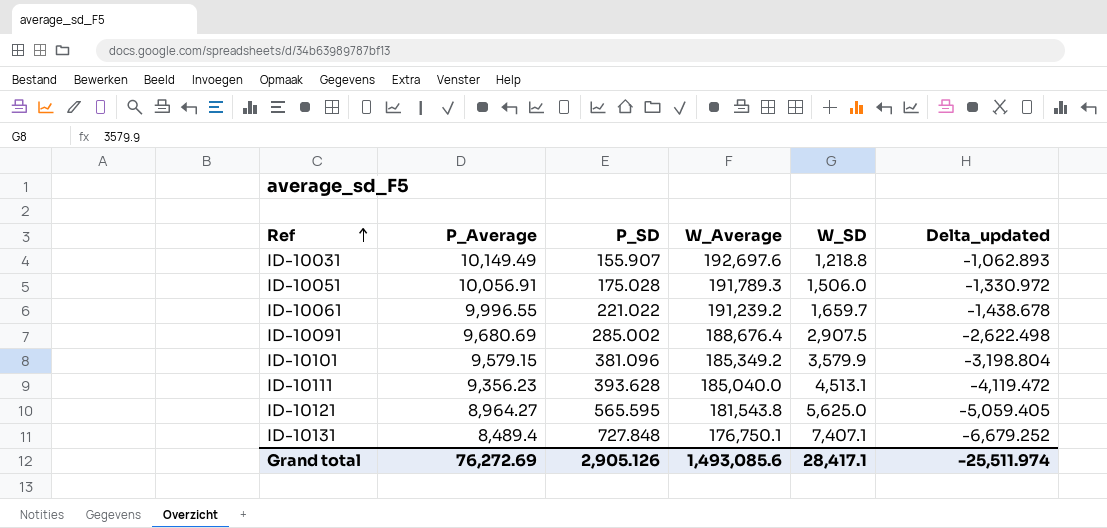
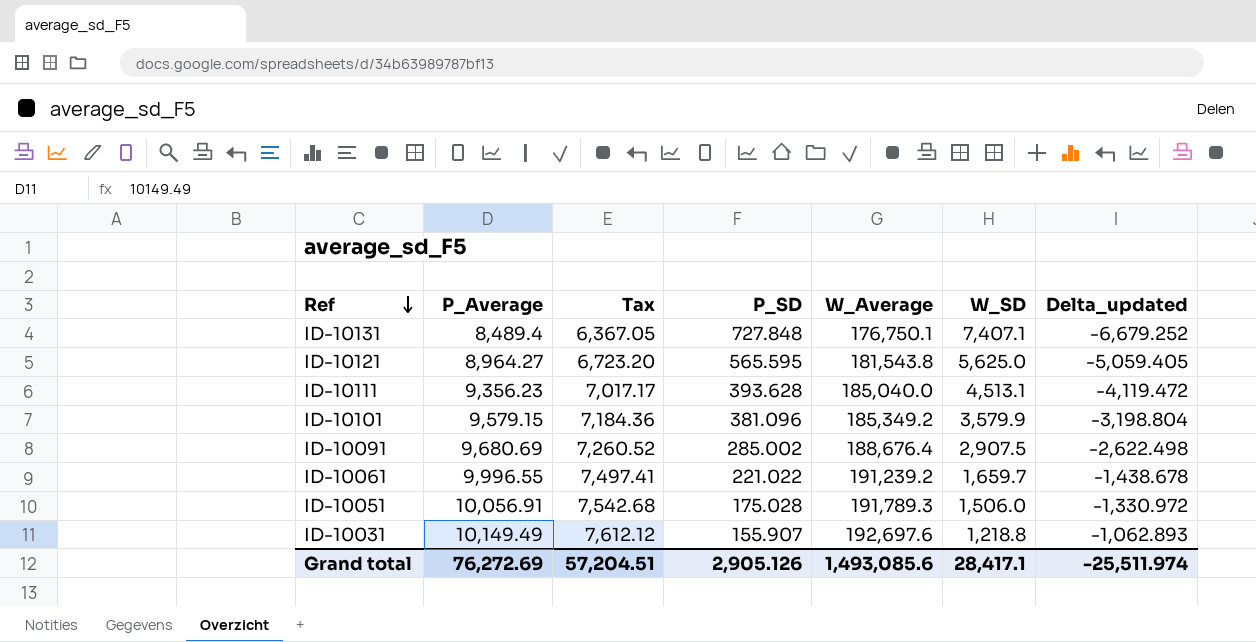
row order: Ref ascending -> Ref descending
column Tax | formula: none -> [P_Average] * 0.75

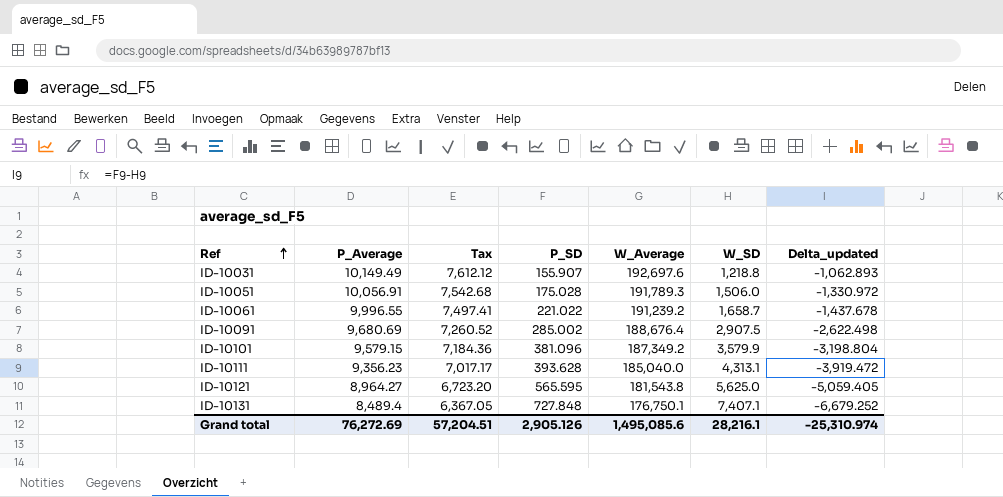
row order: Ref descending -> Ref ascending
ID-10061 | W_SD: 1,659.7 -> 1,658.7
ID-10061 | Delta_updated: -1,438.678 -> -1,437.678
ID-10101 | W_Average: 185,349.2 -> 187,349.2
ID-10111 | W_SD: 4,513.1 -> 4,313.1
ID-10111 | Delta_updated: -4,119.472 -> -3,919.472
Grand total | W_Average: 1,493,085.6 -> 1,495,085.6
Grand total | W_SD: 28,417.1 -> 28,216.1
Grand total | Delta_updated: -25,511.974 -> -25,310.974

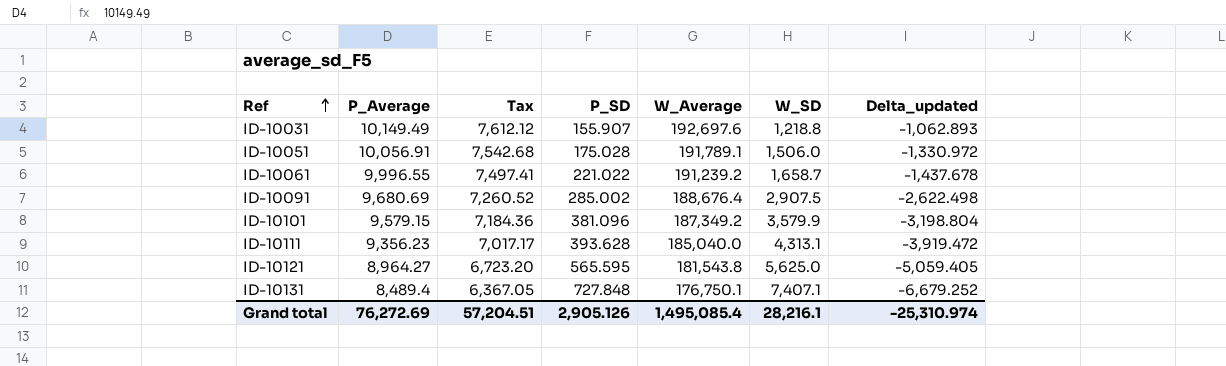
ID-10051 | W_Average: 191,789.3 -> 191,789.1
Grand total | W_Average: 1,495,085.6 -> 1,495,085.4

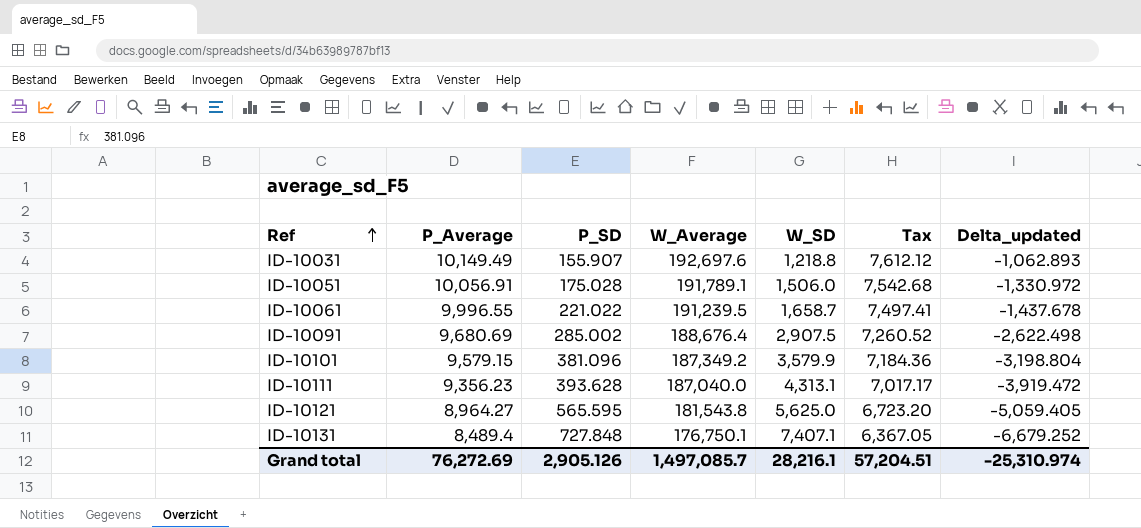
column Tax | position: 3 -> 6
ID-10061 | W_Average: 191,239.2 -> 191,239.5
ID-10111 | W_Average: 185,040.0 -> 187,040.0
Grand total | W_Average: 1,495,085.4 -> 1,497,085.7

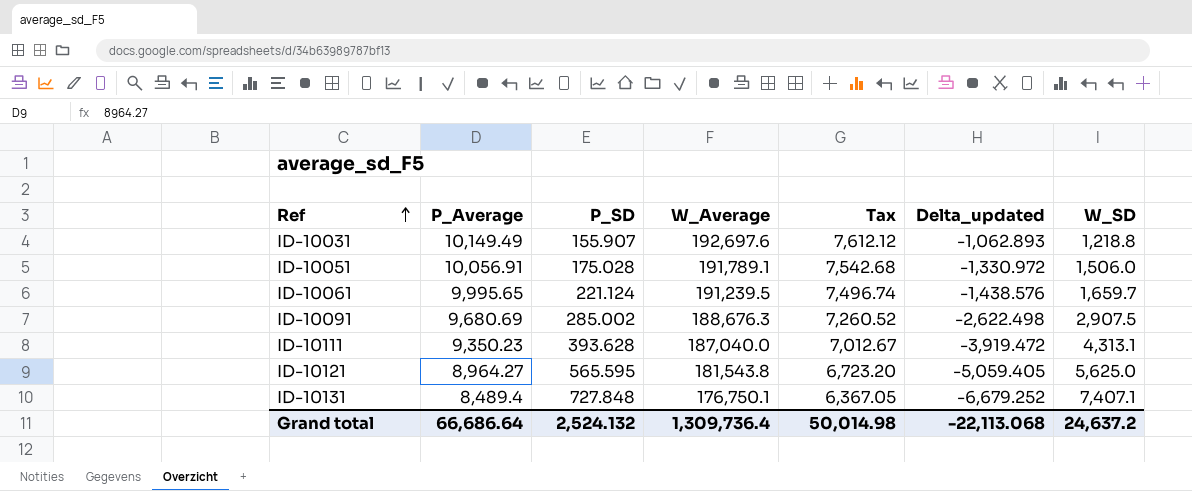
column W_SD | position: 5 -> 7
row ID-10101: 9,579.15 | 381.096 | 187,349.2 | 3,579.9 | 7,184.36 | -3,198.804 -> none
ID-10061 | P_Average: 9,996.55 -> 9,995.65
ID-10061 | P_SD: 221.022 -> 221.124
ID-10061 | Tax: 7,497.41 -> 7,496.74
ID-10061 | Delta_updated: -1,437.678 -> -1,438.576
ID-10061 | W_SD: 1,658.7 -> 1,659.7
ID-10091 | W_Average: 188,676.4 -> 188,676.3
ID-10111 | P_Average: 9,356.23 -> 9,350.23
ID-10111 | Tax: 7,017.17 -> 7,012.67
Grand total | P_Average: 76,272.69 -> 66,686.64
Grand total | P_SD: 2,905.126 -> 2,524.132
Grand total | W_Average: 1,497,085.7 -> 1,309,736.4
Grand total | Tax: 57,204.51 -> 50,014.98
Grand total | Delta_updated: -25,310.974 -> -22,113.068
Grand total | W_SD: 28,216.1 -> 24,637.2

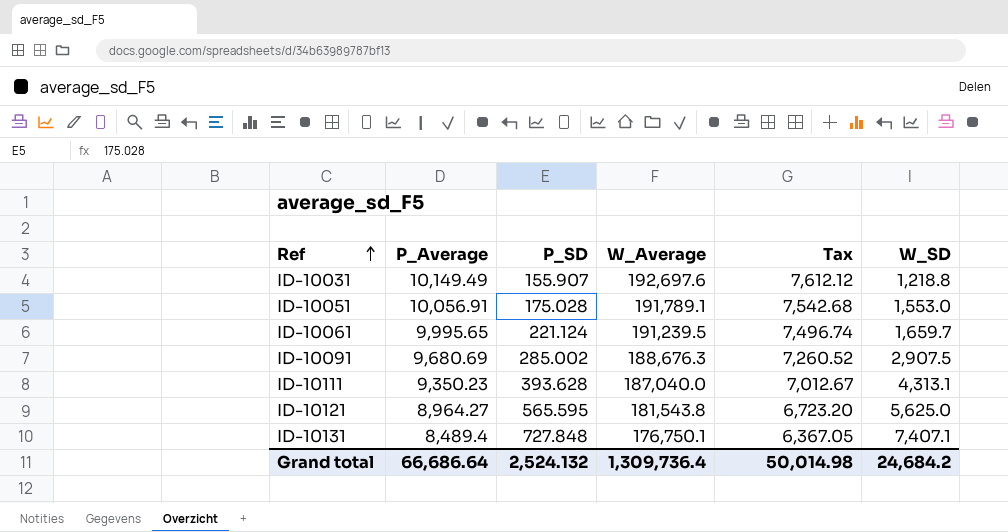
column Delta_updated | formula: [P_SD] - [W_SD] -> none
ID-10051 | W_SD: 1,506.0 -> 1,553.0
Grand total | W_SD: 24,637.2 -> 24,684.2

